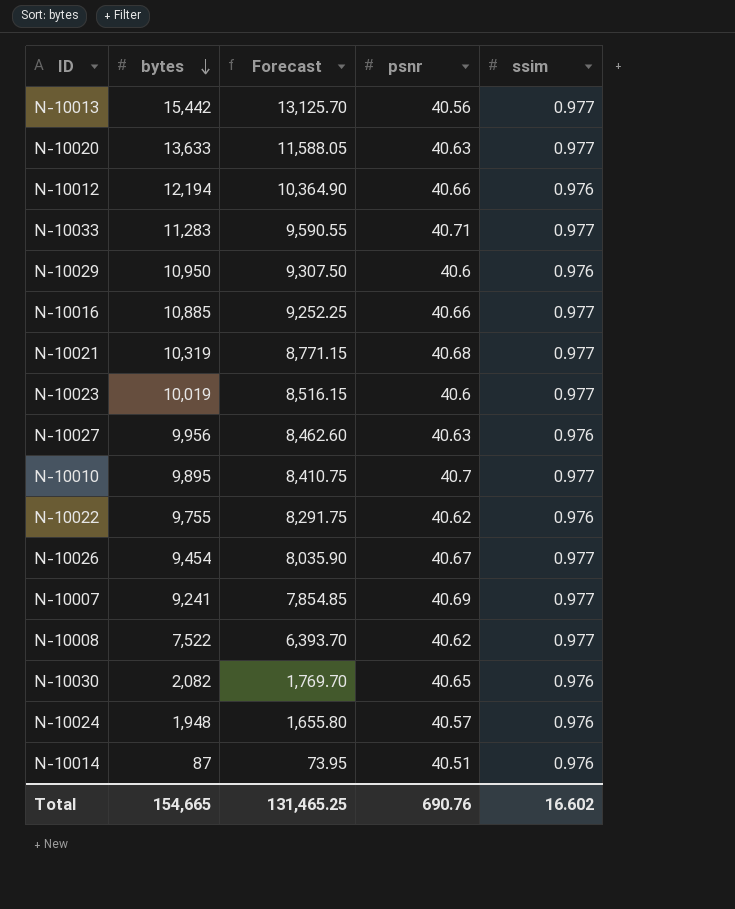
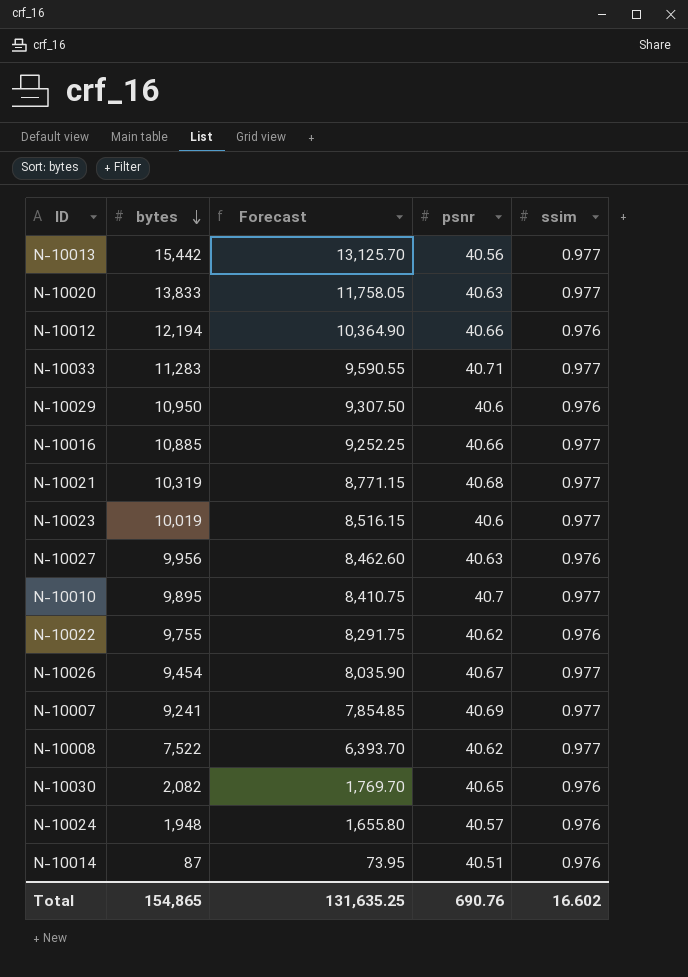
N-10020 | bytes: 13,633 -> 13,833
N-10020 | Forecast: 11,588.05 -> 11,758.05
Total | bytes: 154,665 -> 154,865
Total | Forecast: 131,465.25 -> 131,635.25

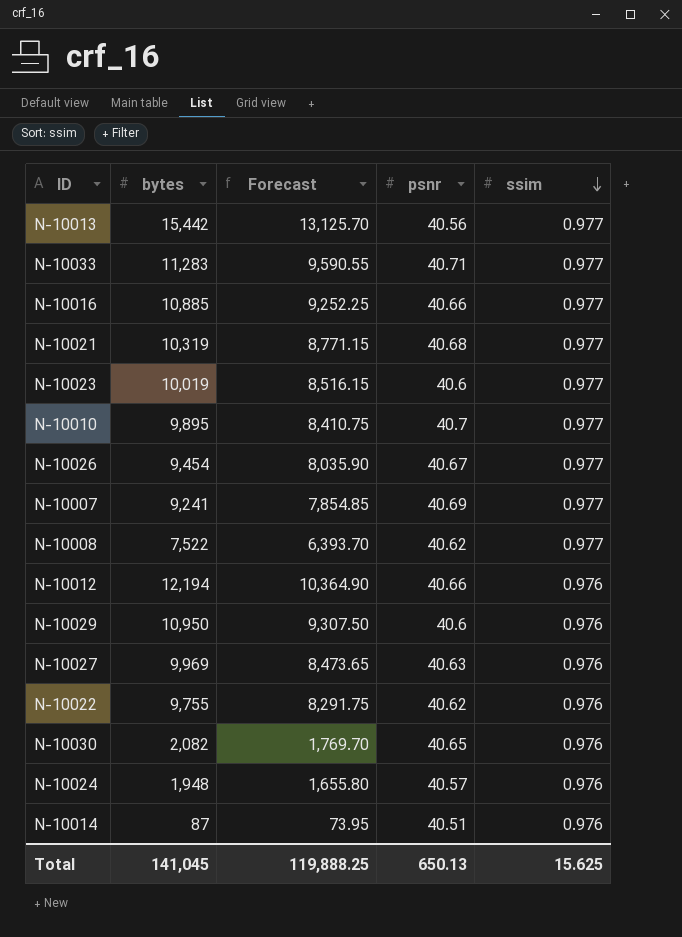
row order: bytes descending -> ssim descending
row N-10020: 13,833 | 11,758.05 | 40.63 | 0.977 -> none
N-10027 | bytes: 9,956 -> 9,969
N-10027 | Forecast: 8,462.60 -> 8,473.65
Total | bytes: 154,865 -> 141,045
Total | Forecast: 131,635.25 -> 119,888.25
Total | psnr: 690.76 -> 650.13
Total | ssim: 16.602 -> 15.625

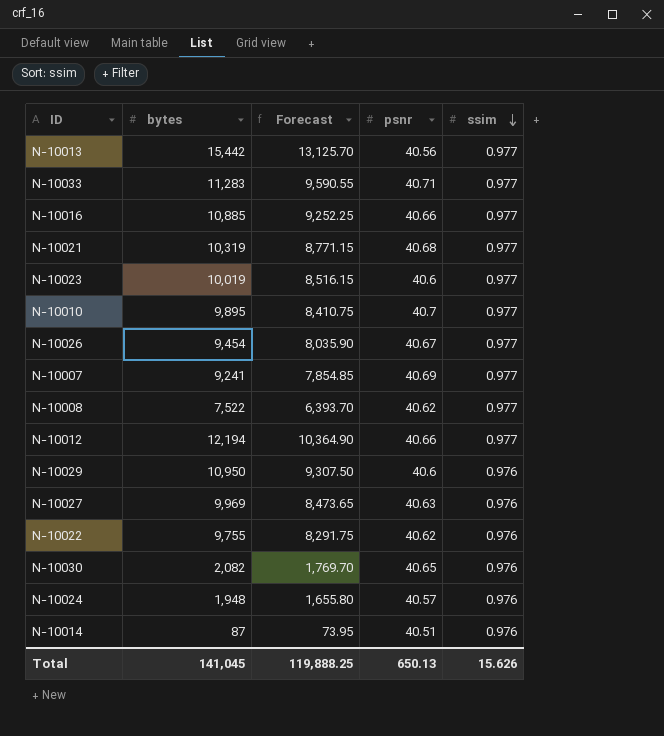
N-10012 | ssim: 0.976 -> 0.977
Total | ssim: 15.625 -> 15.626

